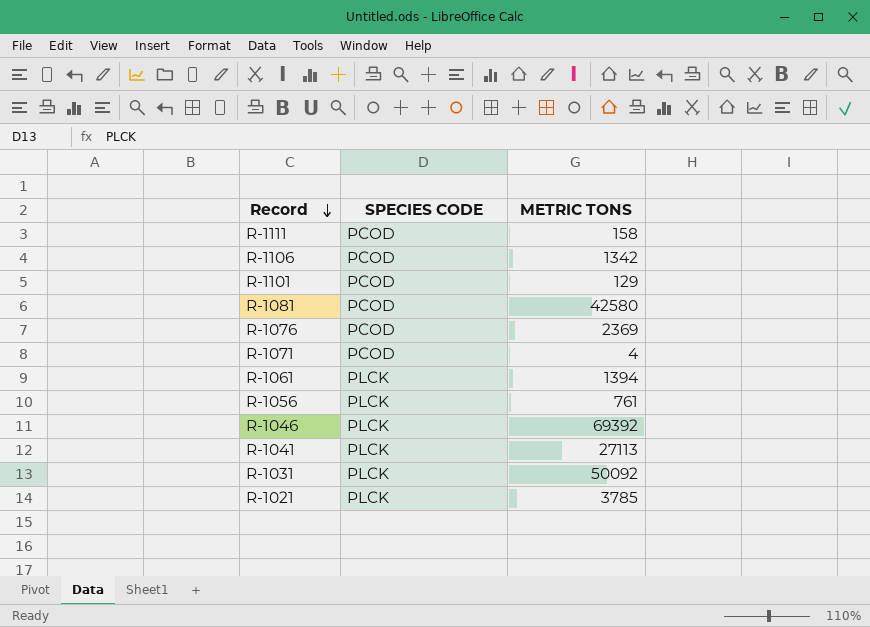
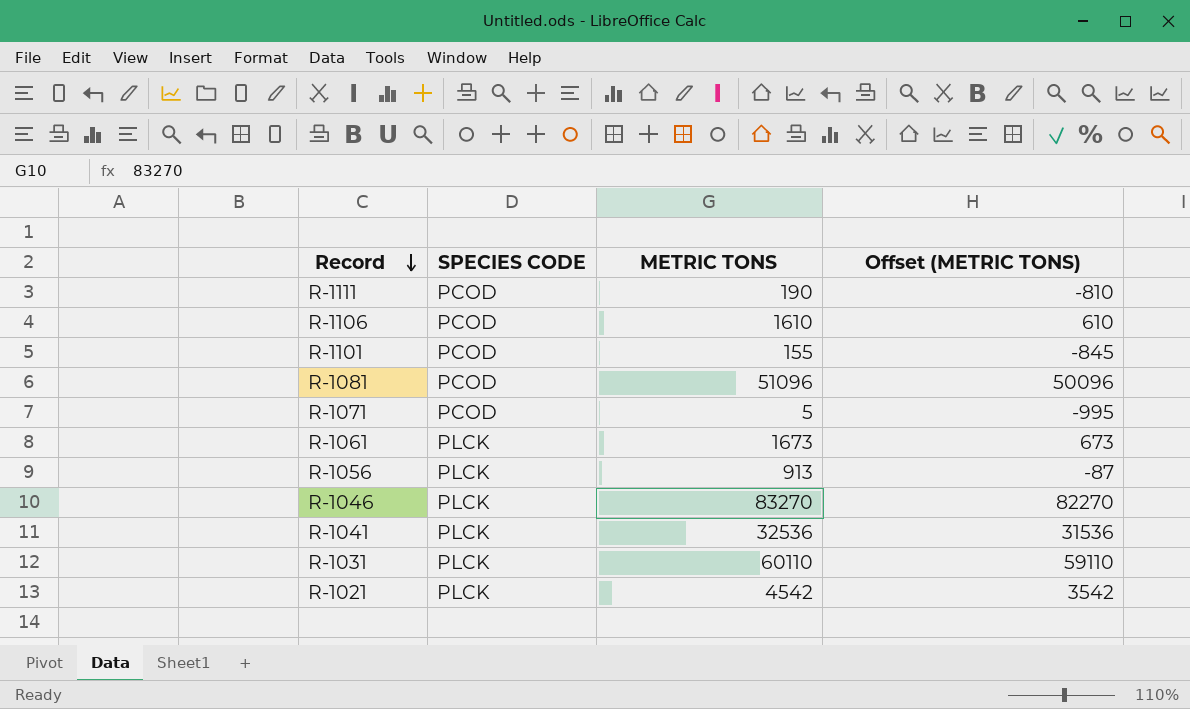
column Offset (METRIC TONS) | formula: none -> [METRIC TONS] - 1000
row R-1076: PCOD | 2369 -> none
R-1111 | METRIC TONS: 158 -> 190
R-1106 | METRIC TONS: 1342 -> 1610
R-1101 | METRIC TONS: 129 -> 155
R-1081 | METRIC TONS: 42580 -> 51096
R-1071 | METRIC TONS: 4 -> 5
R-1061 | METRIC TONS: 1394 -> 1673
R-1056 | METRIC TONS: 761 -> 913
R-1046 | METRIC TONS: 69392 -> 83270
R-1041 | METRIC TONS: 27113 -> 32536
R-1031 | METRIC TONS: 50092 -> 60110
R-1021 | METRIC TONS: 3785 -> 4542

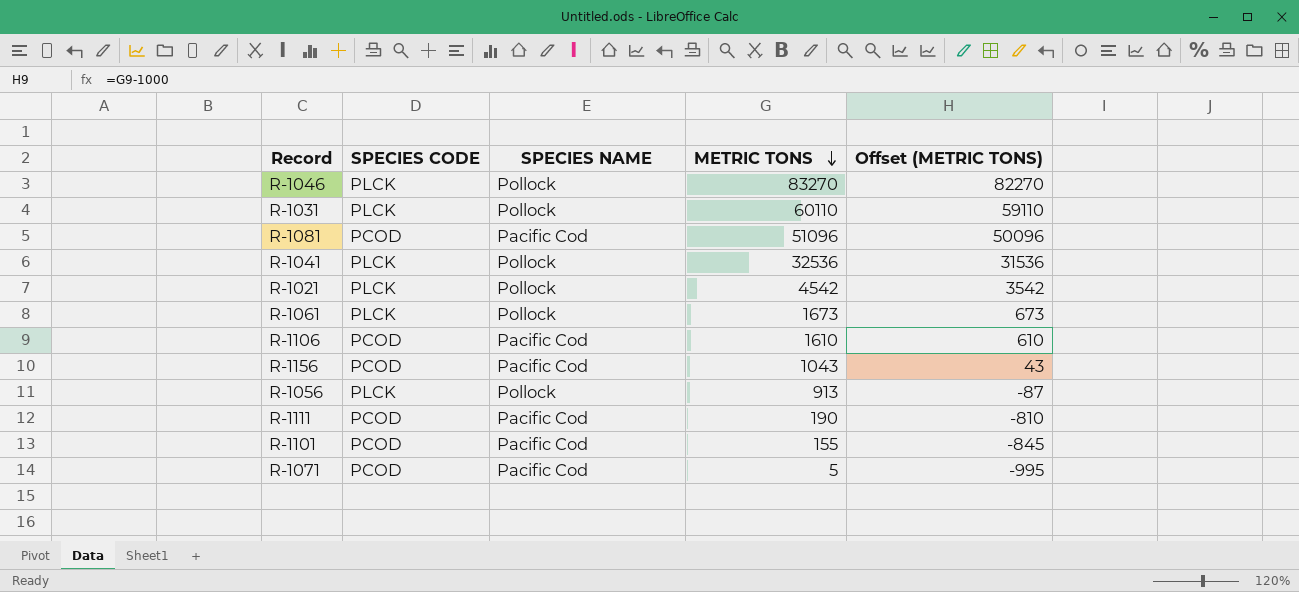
row order: Record descending -> METRIC TONS descending
column SPECIES NAME | position: none -> 3
row R-1156: none -> PCOD | Pacific Cod | 1043 | 43

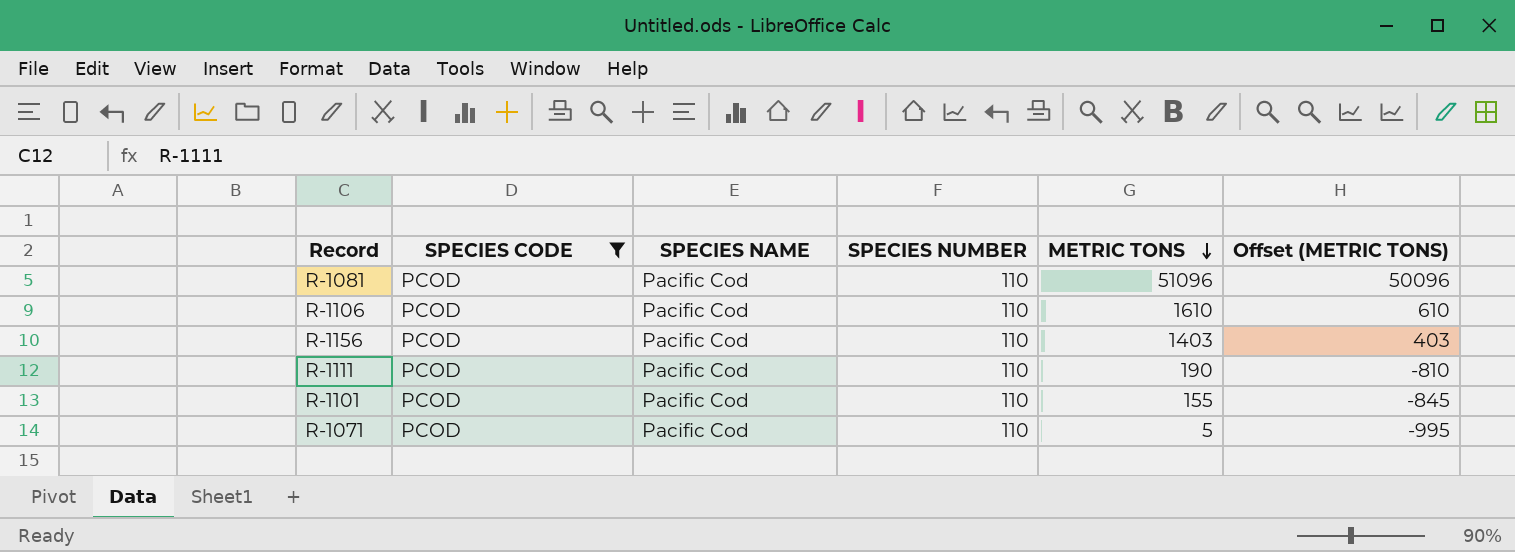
filter: none -> SPECIES CODE = PCOD
column SPECIES NUMBER | position: none -> 4
R-1156 | METRIC TONS: 1043 -> 1403
R-1156 | Offset (METRIC TONS): 43 -> 403

